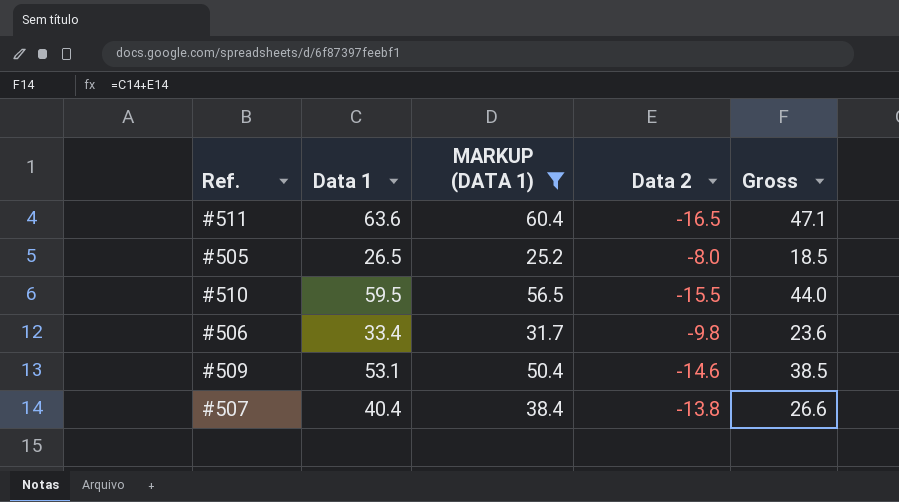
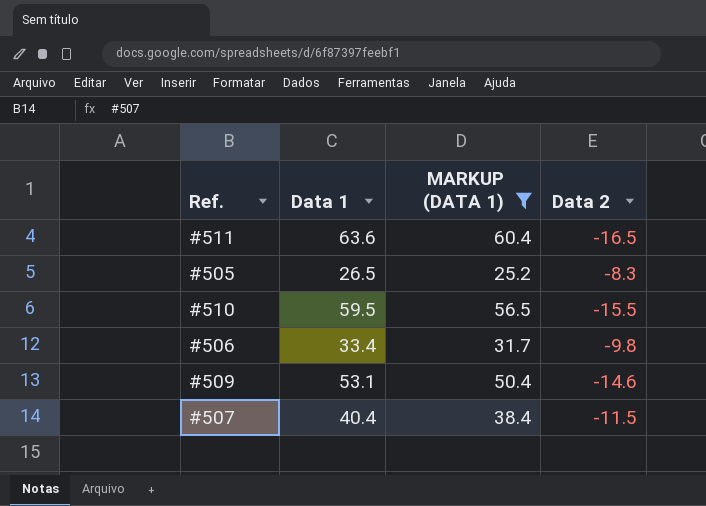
column Gross | formula: [Data 1] + [Data 2] -> none
#505 | Data 2: -8.0 -> -8.3
#507 | Data 2: -13.8 -> -11.5

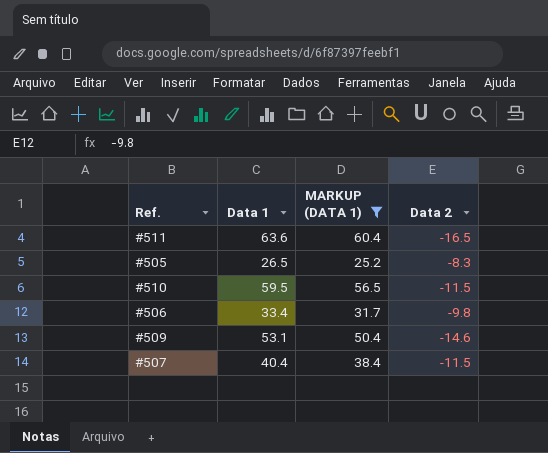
#510 | Data 2: -15.5 -> -11.5

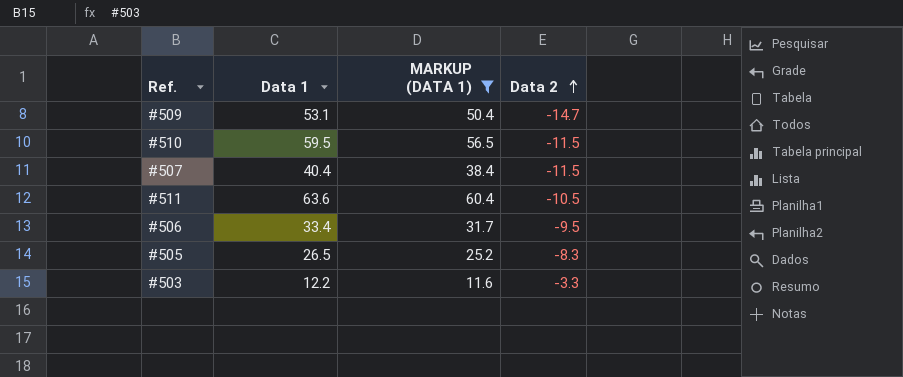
row order: none -> Data 2 ascending
#509 | Data 2: -14.6 -> -14.7
#511 | Data 2: -16.5 -> -10.5
#506 | Data 2: -9.8 -> -9.5
row #503: none -> 12.2 | 11.6 | -3.3

